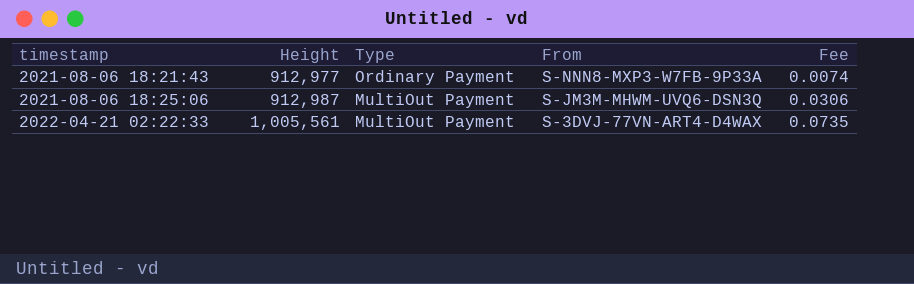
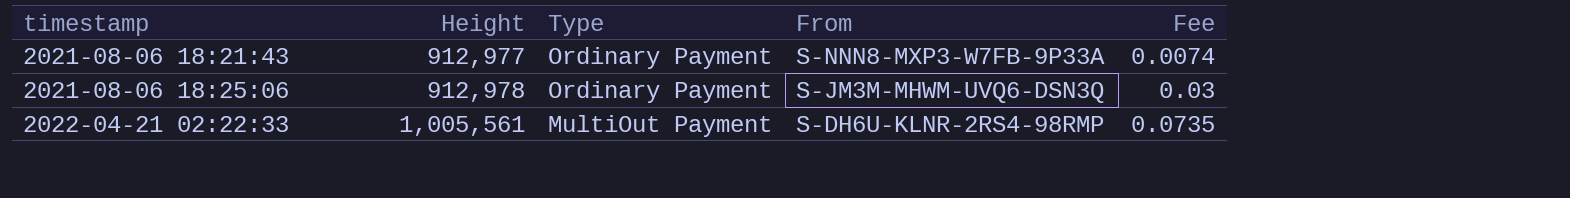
2021-08-06 18:25:06 | Height: 912,987 -> 912,978
2021-08-06 18:25:06 | Type: MultiOut Payment -> Ordinary Payment
2021-08-06 18:25:06 | Fee: 0.0306 -> 0.03
2022-04-21 02:22:33 | From: S-3DVJ-77VN-ART4-D4WAX -> S-DH6U-KLNR-2RS4-98RMP

